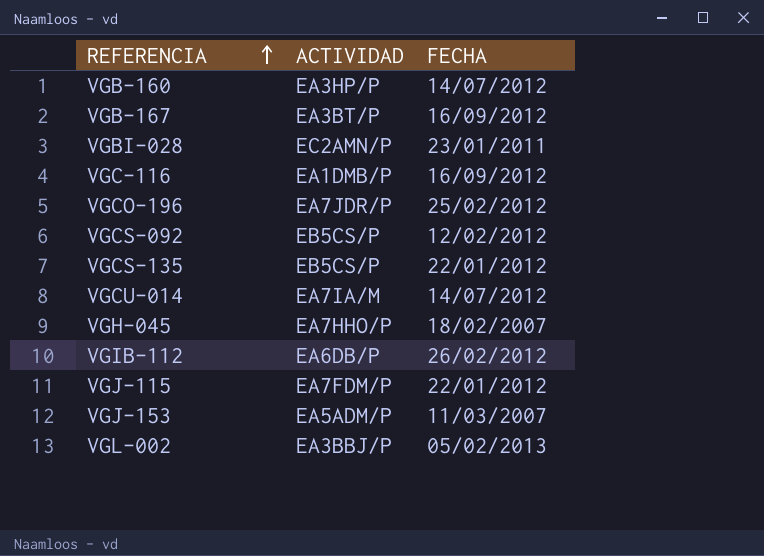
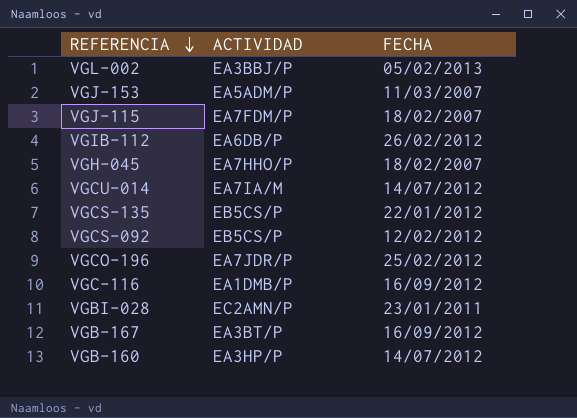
row order: REFERENCIA ascending -> REFERENCIA descending
VGJ-115 | FECHA: 22/01/2012 -> 18/02/2007

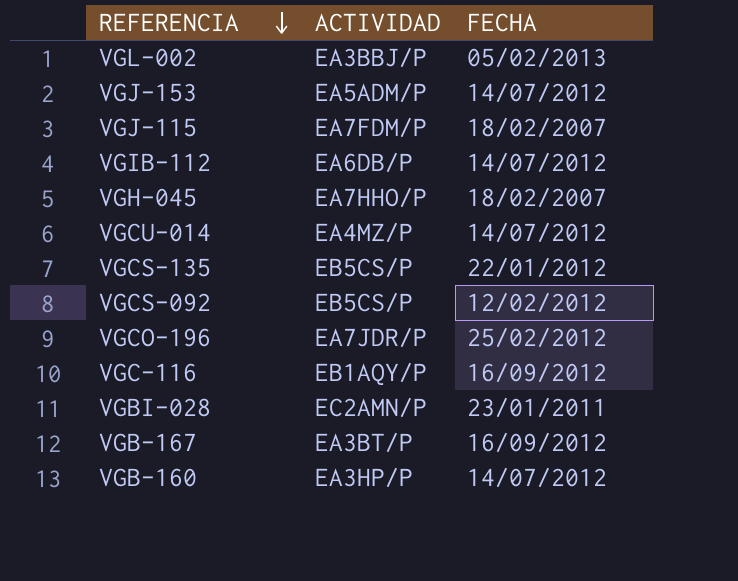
VGJ-153 | FECHA: 11/03/2007 -> 14/07/2012
VGIB-112 | FECHA: 26/02/2012 -> 14/07/2012
VGCU-014 | ACTIVIDAD: EA7IA/M -> EA4MZ/P
VGC-116 | ACTIVIDAD: EA1DMB/P -> EB1AQY/P

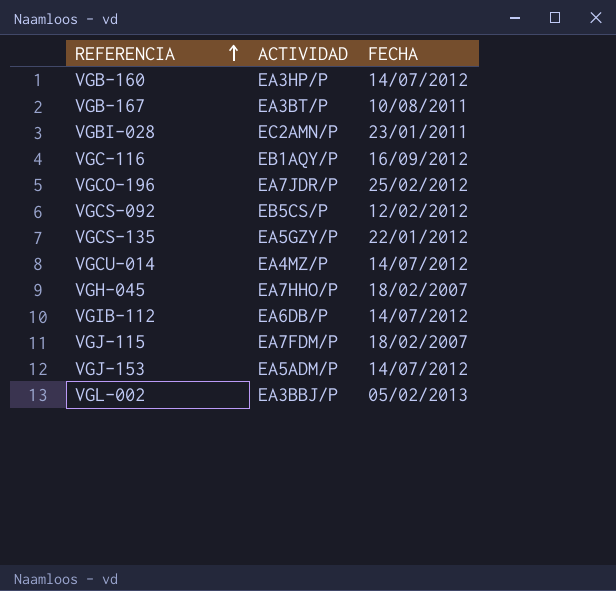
row order: REFERENCIA descending -> REFERENCIA ascending
VGB-167 | FECHA: 16/09/2012 -> 10/08/2011
VGCS-135 | ACTIVIDAD: EB5CS/P -> EA5GZY/P

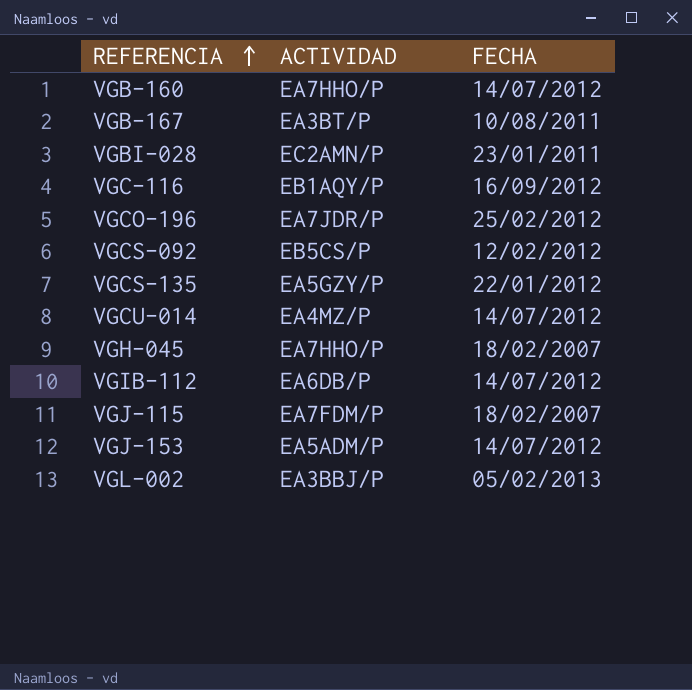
VGB-160 | ACTIVIDAD: EA3HP/P -> EA7HHO/P

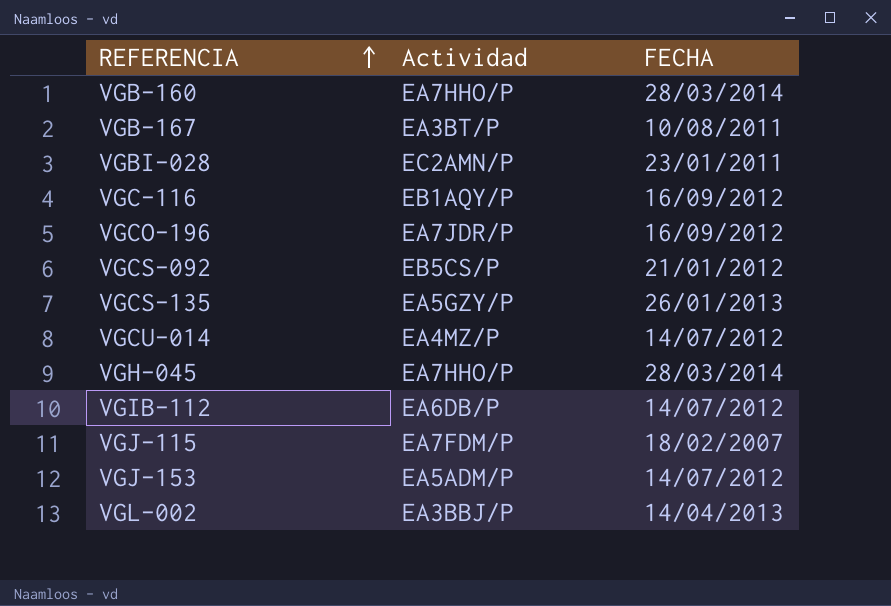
column name: ACTIVIDAD -> Actividad
VGB-160 | FECHA: 14/07/2012 -> 28/03/2014
VGCO-196 | FECHA: 25/02/2012 -> 16/09/2012
VGCS-092 | FECHA: 12/02/2012 -> 21/01/2012
VGCS-135 | FECHA: 22/01/2012 -> 26/01/2013
VGH-045 | FECHA: 18/02/2007 -> 28/03/2014
VGL-002 | FECHA: 05/02/2013 -> 14/04/2013

